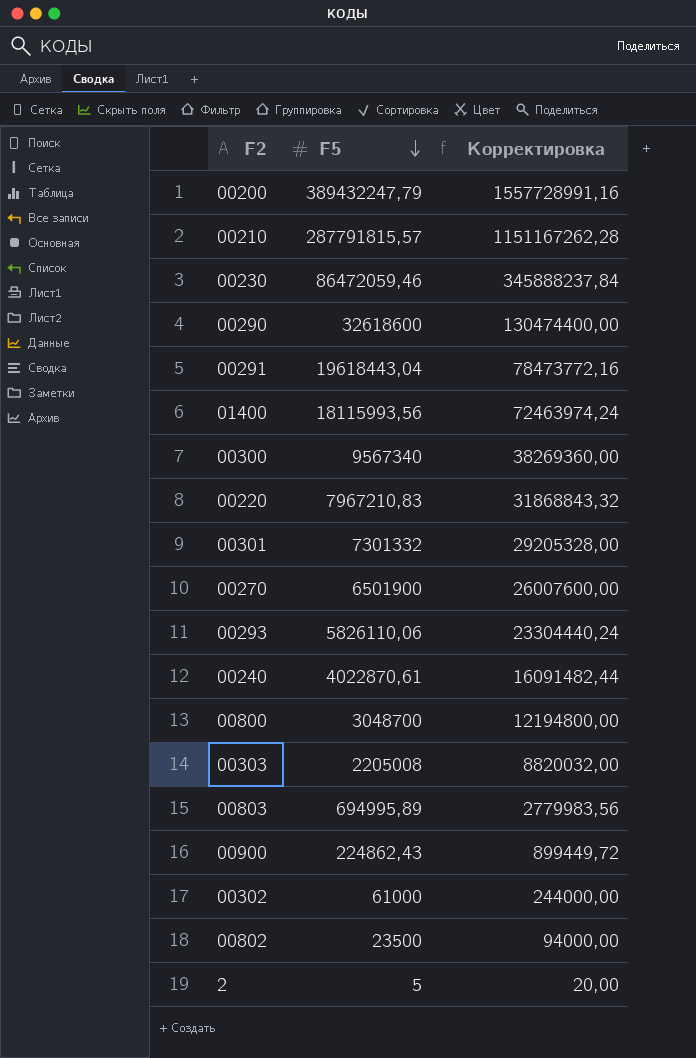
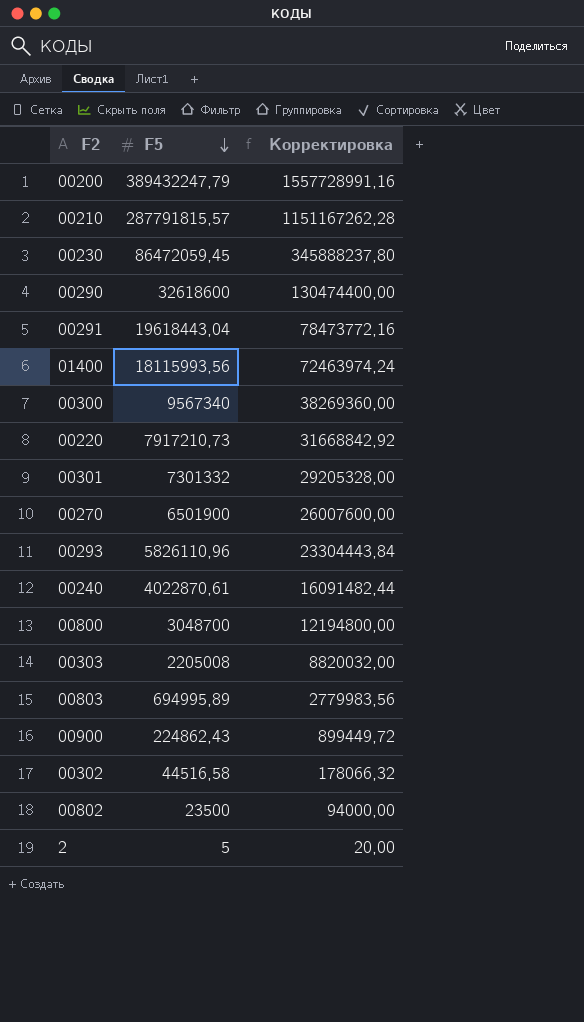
00230 | F5: 86472059,46 -> 86472059,45
00230 | Корректировка: 345888237,84 -> 345888237,80
00220 | F5: 7967210,83 -> 7917210,73
00220 | Корректировка: 31868843,32 -> 31668842,92
00293 | F5: 5826110,06 -> 5826110,96
00293 | Корректировка: 23304440,24 -> 23304443,84
00302 | F5: 61000 -> 44516,58
00302 | Корректировка: 244000,00 -> 178066,32

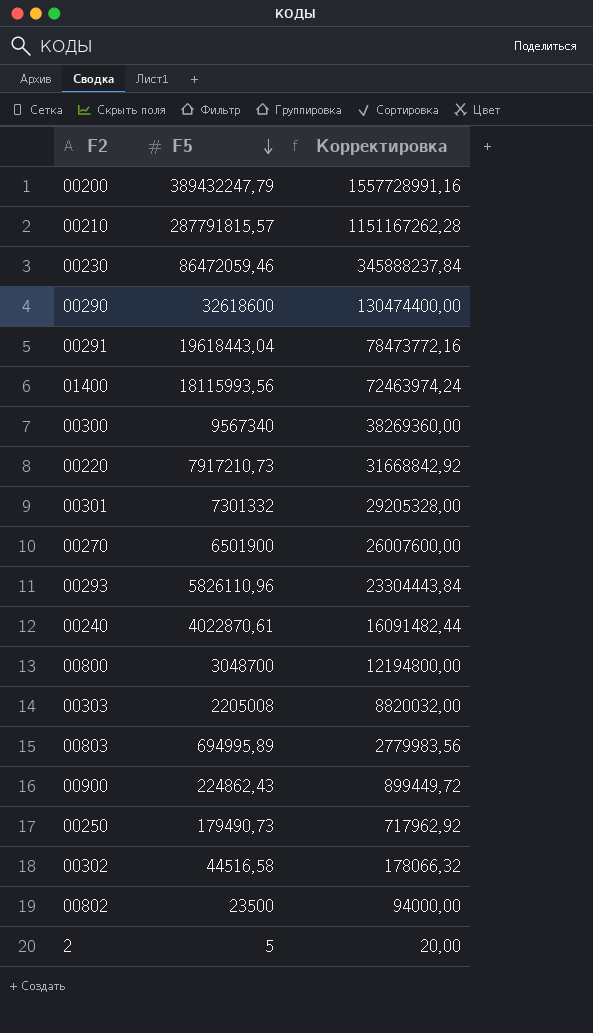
00230 | F5: 86472059,45 -> 86472059,46
00230 | Корректировка: 345888237,80 -> 345888237,84
row 00250: none -> 179490,73 | 717962,92

